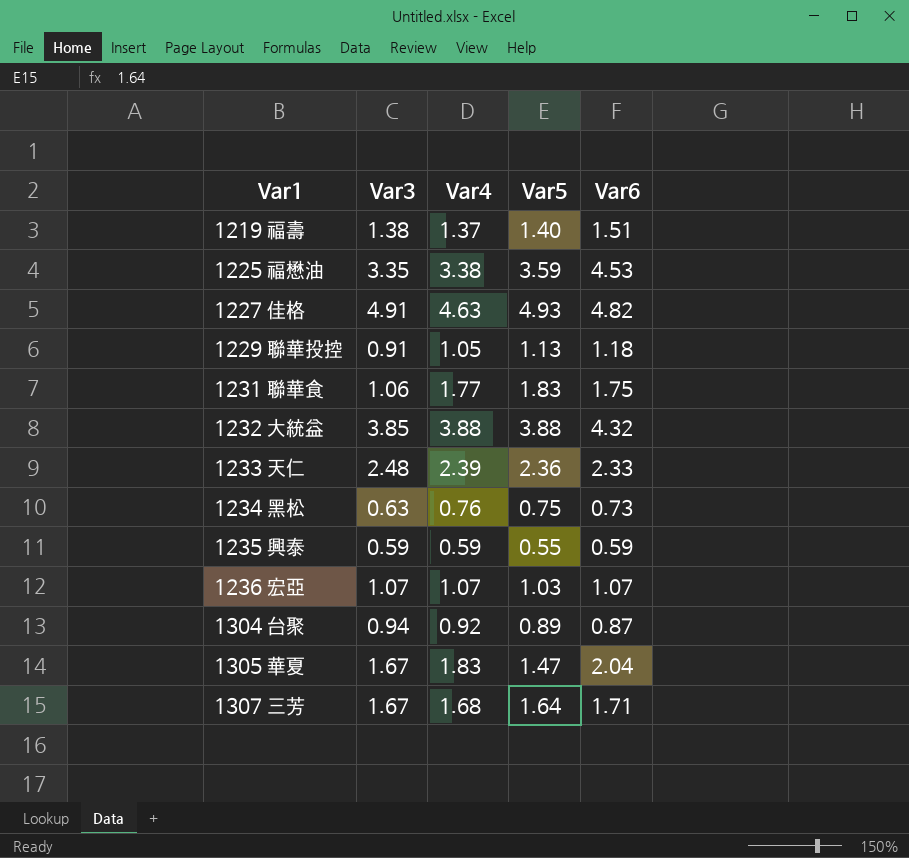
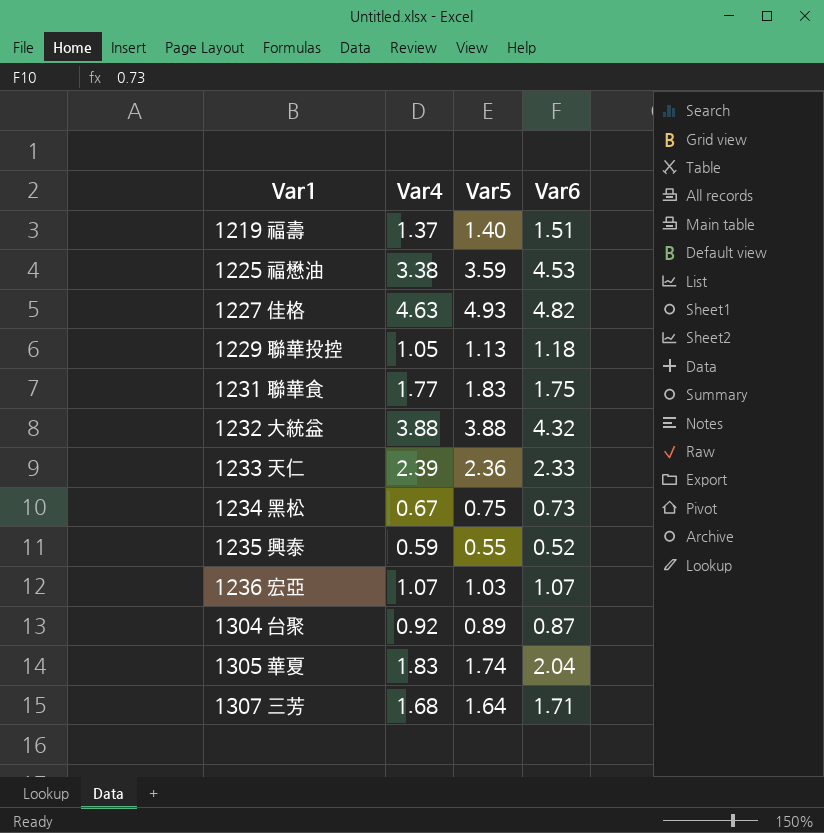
column Var3 | position: 2 -> none
1234 黑松 | Var4: 0.76 -> 0.67
1235 興泰 | Var6: 0.59 -> 0.52
1305 華夏 | Var5: 1.47 -> 1.74

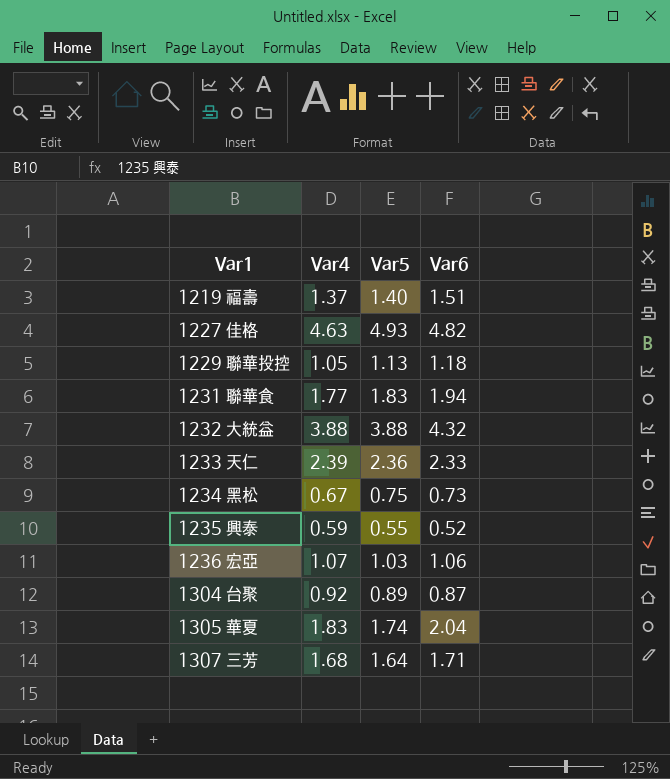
row 1225 福懋油: 3.38 | 3.59 | 4.53 -> none
1231 聯華食 | Var6: 1.75 -> 1.94
1236 宏亞 | Var6: 1.07 -> 1.06

